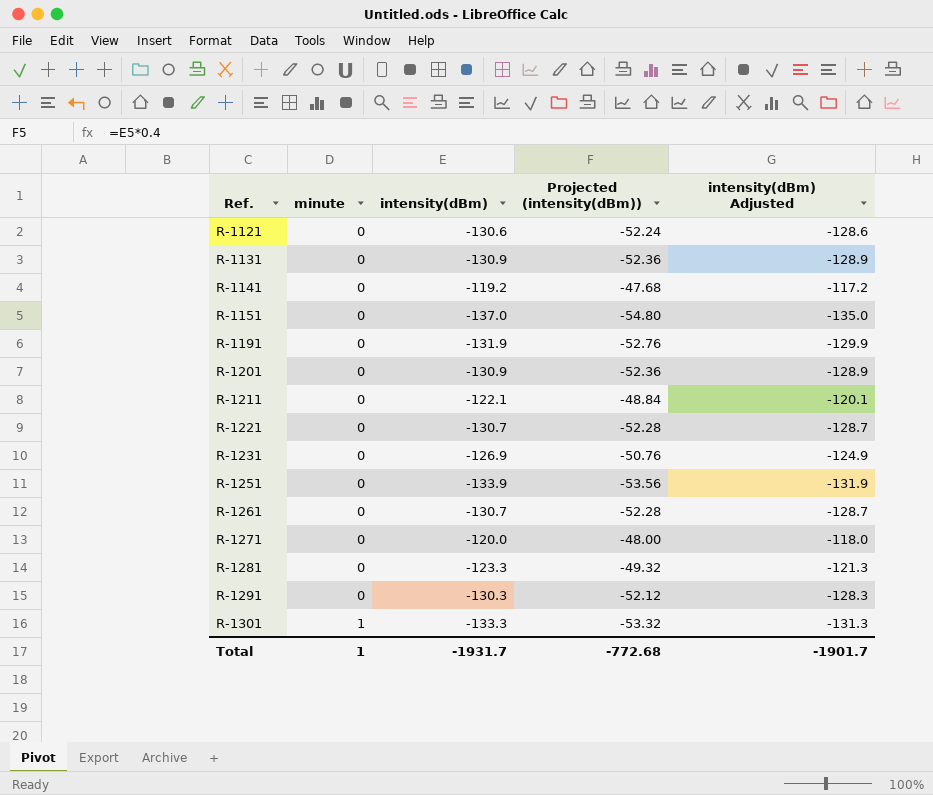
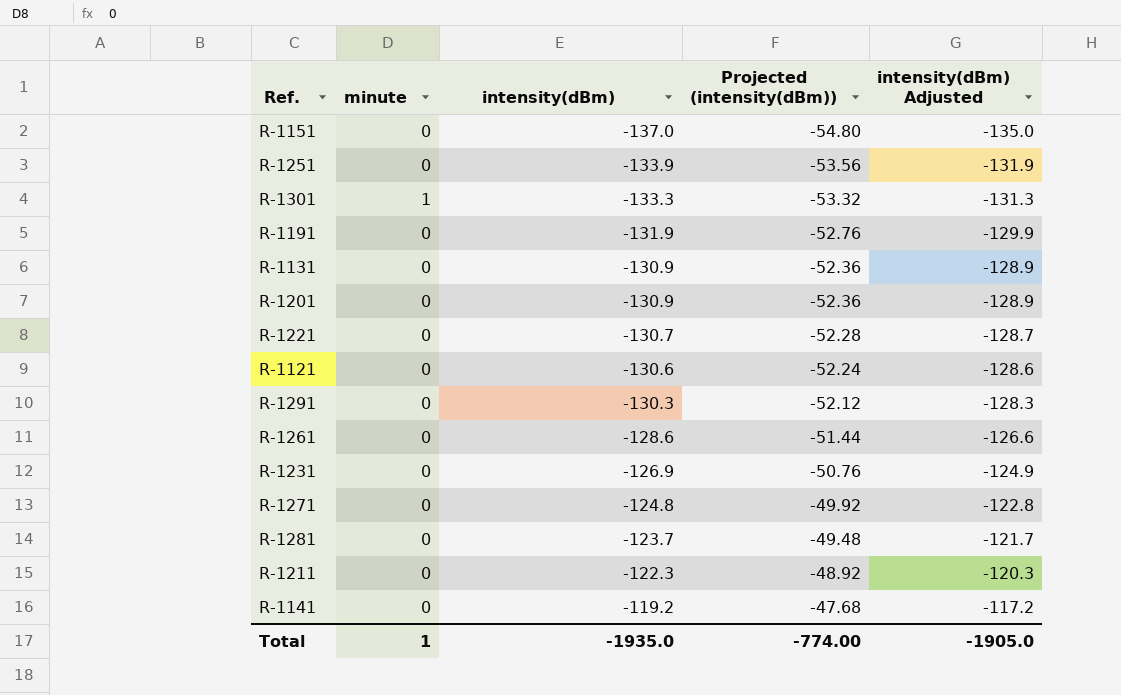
row order: Ref. ascending -> intensity(dBm) ascending
R-1261 | intensity(dBm): -130.7 -> -128.6
R-1261 | Projected (intensity(dBm)): -52.28 -> -51.44
R-1261 | intensity(dBm) Adjusted: -128.7 -> -126.6
R-1271 | intensity(dBm): -120.0 -> -124.8
R-1271 | Projected (intensity(dBm)): -48.00 -> -49.92
R-1271 | intensity(dBm) Adjusted: -118.0 -> -122.8
R-1281 | intensity(dBm): -123.3 -> -123.7
R-1281 | Projected (intensity(dBm)): -49.32 -> -49.48
R-1281 | intensity(dBm) Adjusted: -121.3 -> -121.7
R-1211 | intensity(dBm): -122.1 -> -122.3
R-1211 | Projected (intensity(dBm)): -48.84 -> -48.92
R-1211 | intensity(dBm) Adjusted: -120.1 -> -120.3
Total | intensity(dBm): -1931.7 -> -1935.0
Total | Projected (intensity(dBm)): -772.68 -> -774.00
Total | intensity(dBm) Adjusted: -1901.7 -> -1905.0

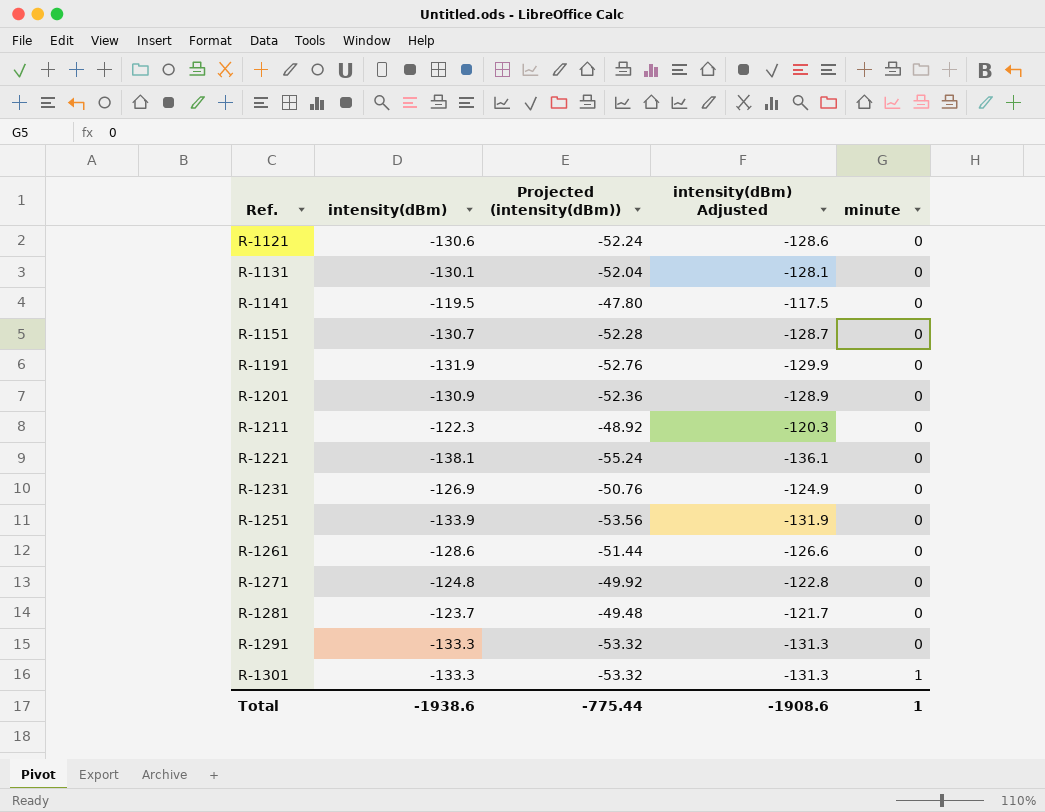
row order: intensity(dBm) ascending -> Ref. ascending
column minute | position: 2 -> 5
R-1131 | intensity(dBm): -130.9 -> -130.1
R-1131 | Projected (intensity(dBm)): -52.36 -> -52.04
R-1131 | intensity(dBm) Adjusted: -128.9 -> -128.1
R-1141 | intensity(dBm): -119.2 -> -119.5
R-1141 | Projected (intensity(dBm)): -47.68 -> -47.80
R-1141 | intensity(dBm) Adjusted: -117.2 -> -117.5
R-1151 | intensity(dBm): -137.0 -> -130.7
R-1151 | Projected (intensity(dBm)): -54.80 -> -52.28
R-1151 | intensity(dBm) Adjusted: -135.0 -> -128.7
R-1221 | intensity(dBm): -130.7 -> -138.1
R-1221 | Projected (intensity(dBm)): -52.28 -> -55.24
R-1221 | intensity(dBm) Adjusted: -128.7 -> -136.1
R-1291 | intensity(dBm): -130.3 -> -133.3
R-1291 | Projected (intensity(dBm)): -52.12 -> -53.32
R-1291 | intensity(dBm) Adjusted: -128.3 -> -131.3
Total | intensity(dBm): -1935.0 -> -1938.6
Total | Projected (intensity(dBm)): -774.00 -> -775.44
Total | intensity(dBm) Adjusted: -1905.0 -> -1908.6

